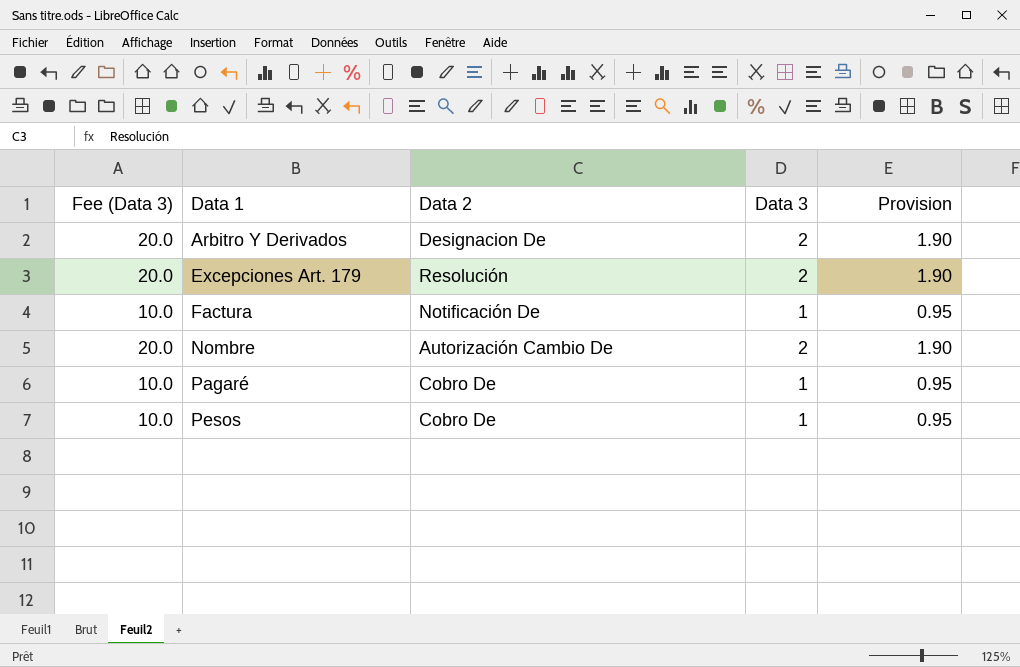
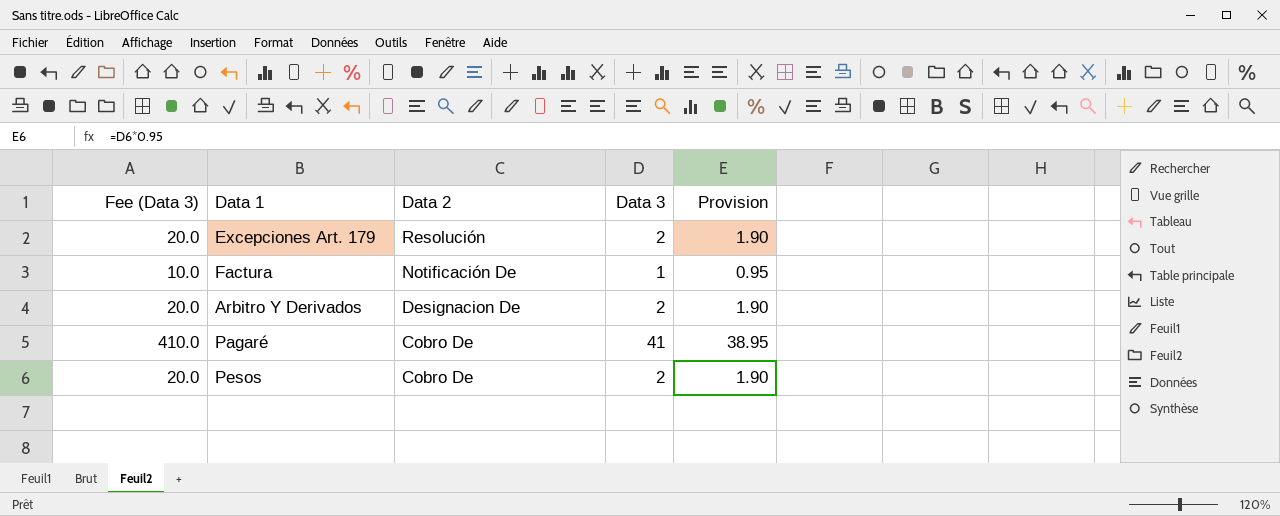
row order: Data 1 ascending -> Data 2 descending
row Nombre: 20.0 | Autorización Cambio De | 2 | 1.90 -> none
Pagaré | Fee (Data 3): 10.0 -> 410.0
Pagaré | Data 3: 1 -> 41
Pagaré | Provision: 0.95 -> 38.95
Pesos | Fee (Data 3): 10.0 -> 20.0
Pesos | Data 3: 1 -> 2
Pesos | Provision: 0.95 -> 1.90

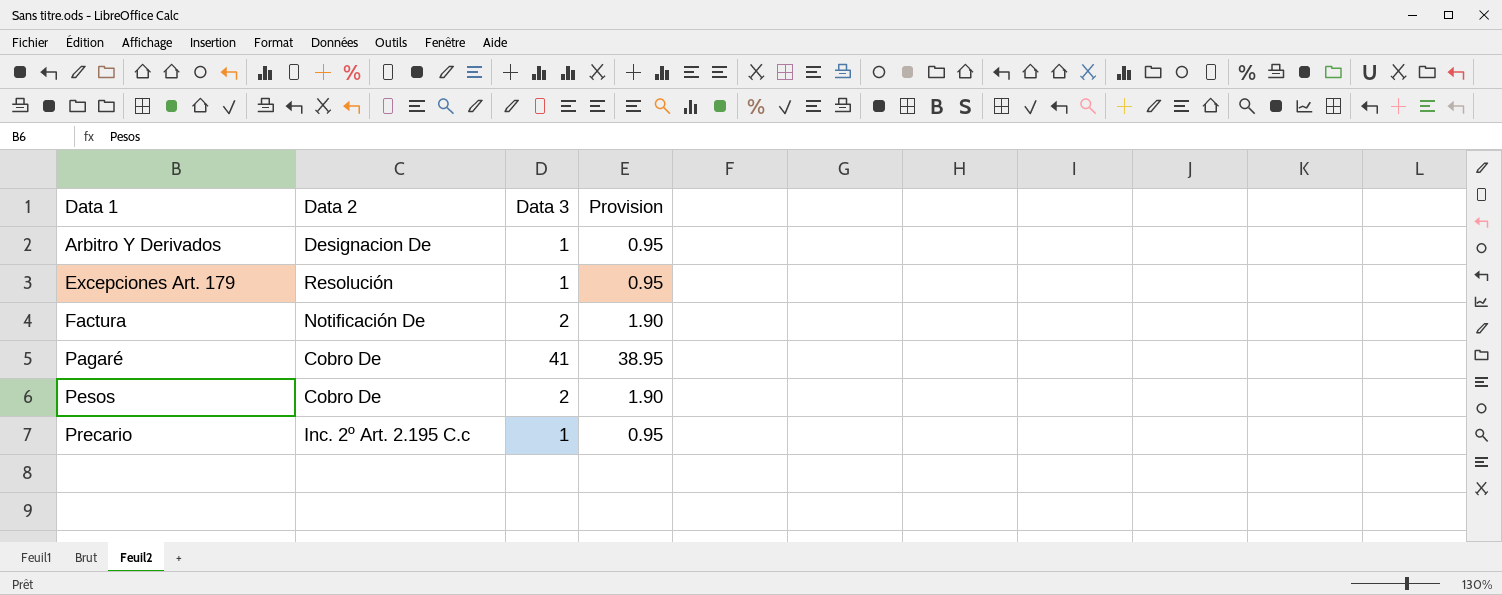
row order: Data 2 descending -> Data 1 ascending
column Fee (Data 3) | formula: [Data 3] * 10 -> none
Arbitro Y Derivados | Data 3: 2 -> 1
Arbitro Y Derivados | Provision: 1.90 -> 0.95
Excepciones Art. 179 | Data 3: 2 -> 1
Excepciones Art. 179 | Provision: 1.90 -> 0.95
Factura | Data 3: 1 -> 2
Factura | Provision: 0.95 -> 1.90
row Precario: none -> Inc. 2º Art. 2.195 C.c | 1 | 0.95

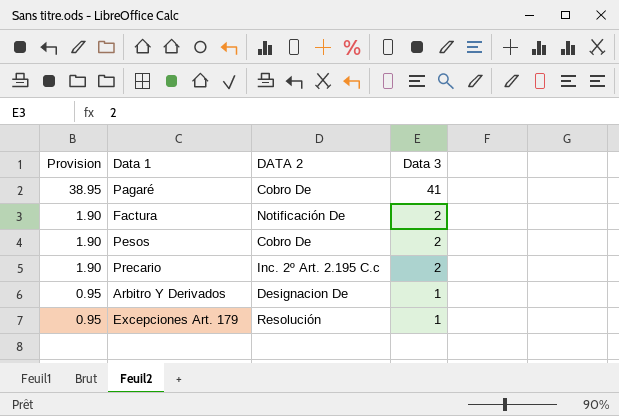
row order: Data 1 ascending -> Provision descending
column Provision | position: 4 -> 1
column name: Data 2 -> DATA 2
Precario | Provision: 0.95 -> 1.90
Precario | Data 3: 1 -> 2

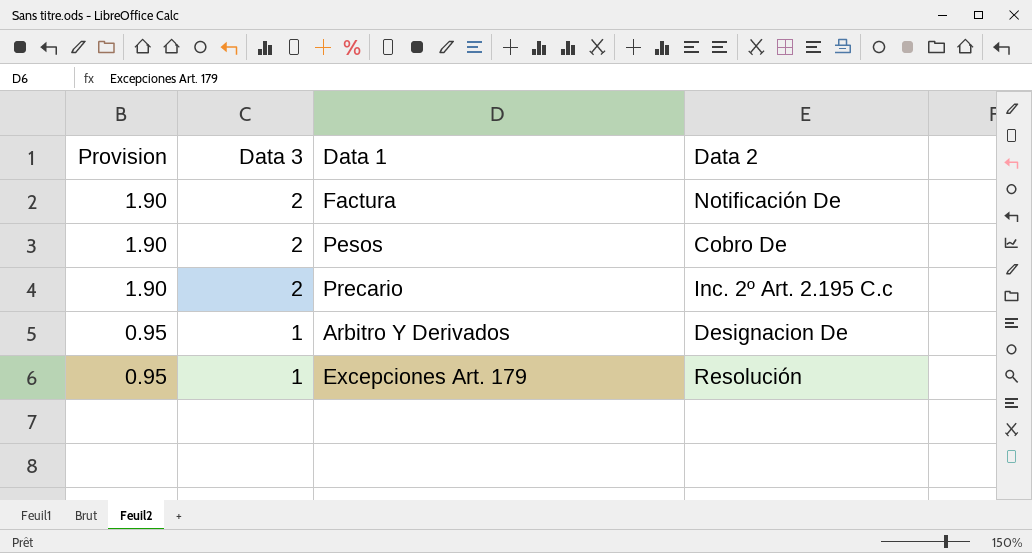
column Data 3 | position: 4 -> 2
column name: DATA 2 -> Data 2
row Pagaré: 38.95 | Cobro De | 41 -> none

